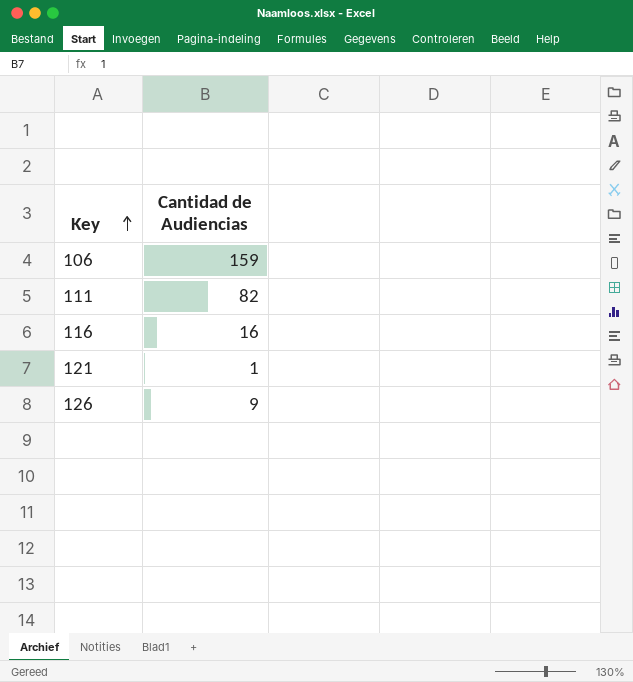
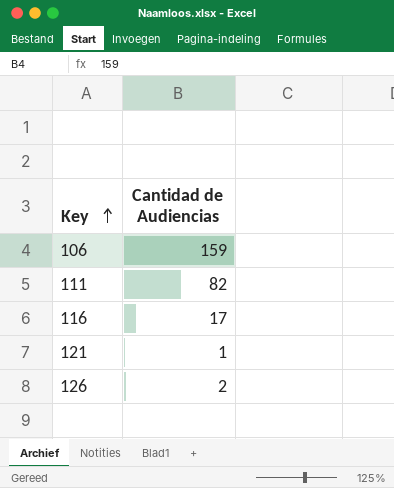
116 | Cantidad de Audiencias: 16 -> 17
126 | Cantidad de Audiencias: 9 -> 2

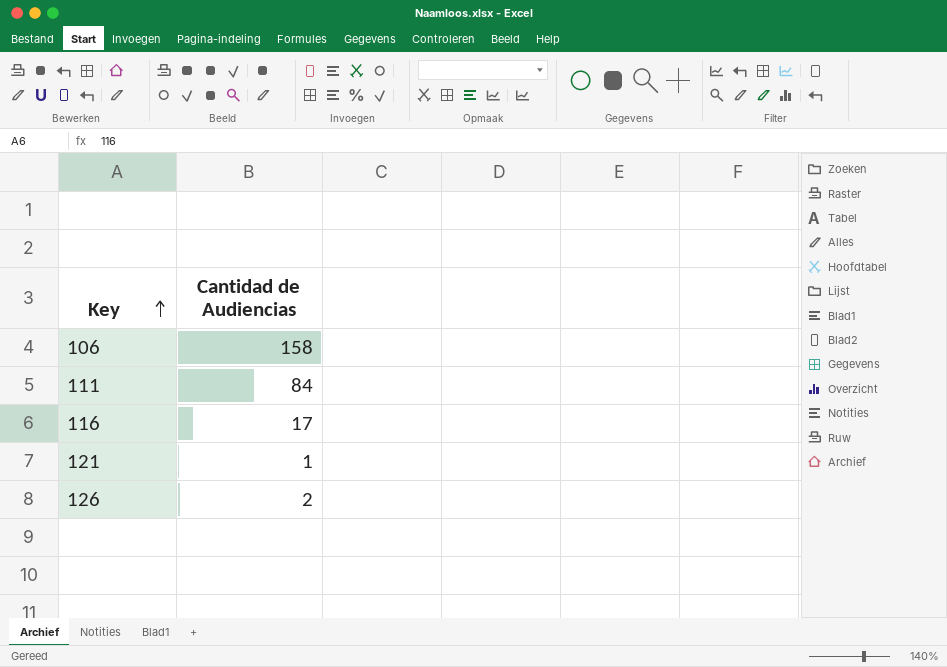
106 | Cantidad de Audiencias: 159 -> 158
111 | Cantidad de Audiencias: 82 -> 84

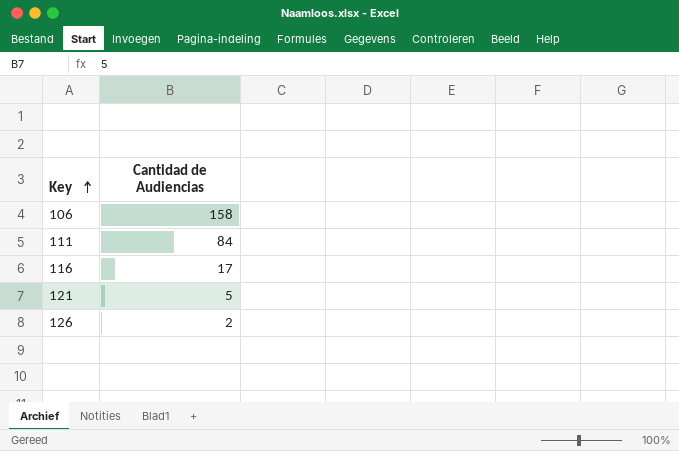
121 | Cantidad de Audiencias: 1 -> 5

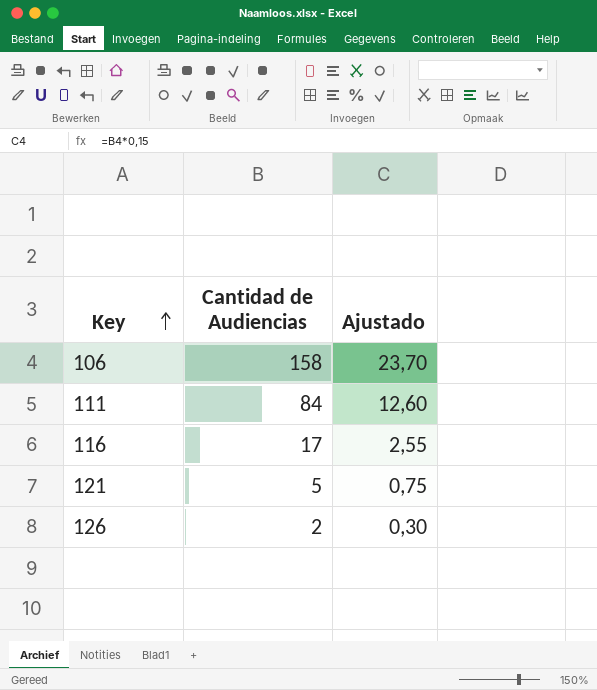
column Ajustado | formula: none -> [Cantidad de Audiencias] * 0,15

